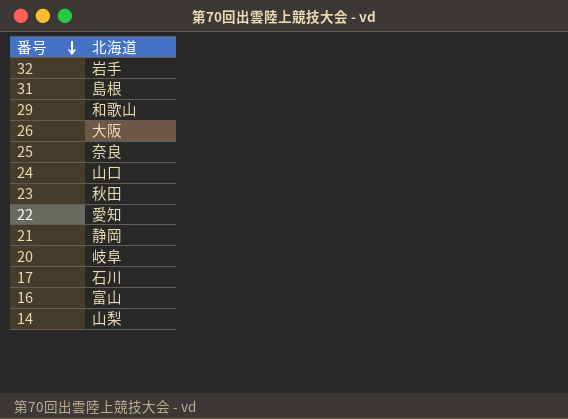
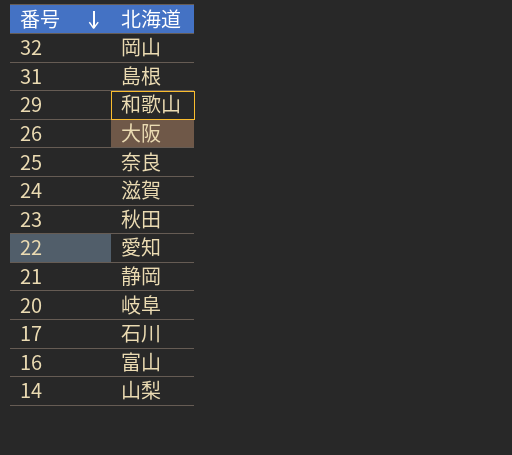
32 | 北海道: 岩手 -> 岡山
24 | 北海道: 山口 -> 滋賀

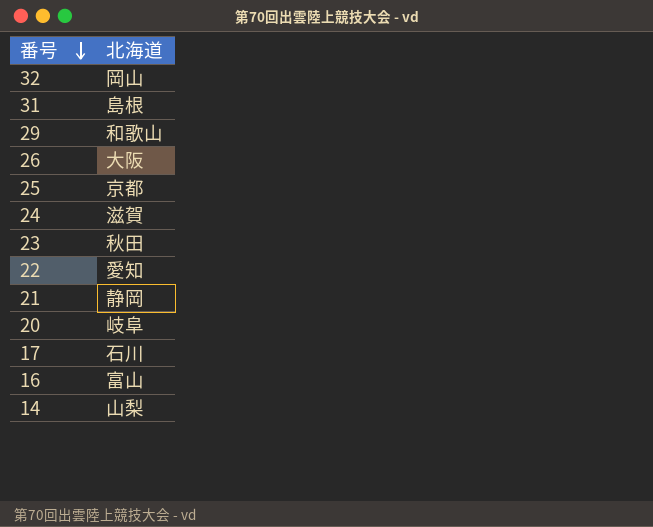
25 | 北海道: 奈良 -> 京都

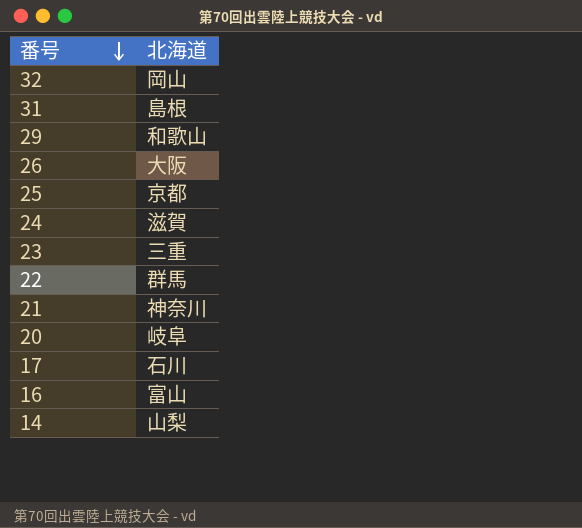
23 | 北海道: 秋田 -> 三重
22 | 北海道: 愛知 -> 群馬
21 | 北海道: 静岡 -> 神奈川

